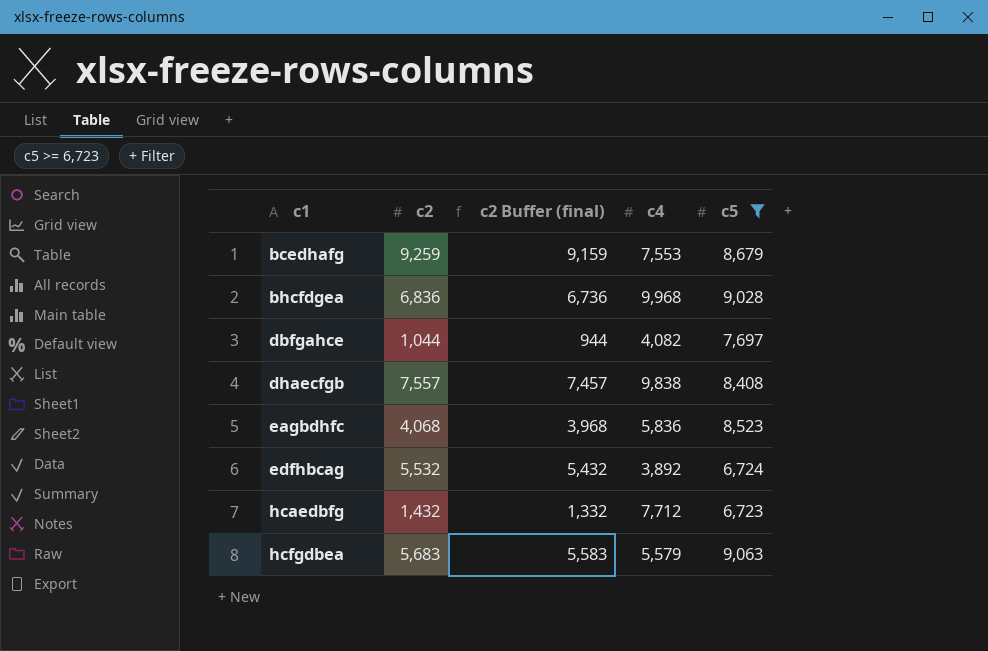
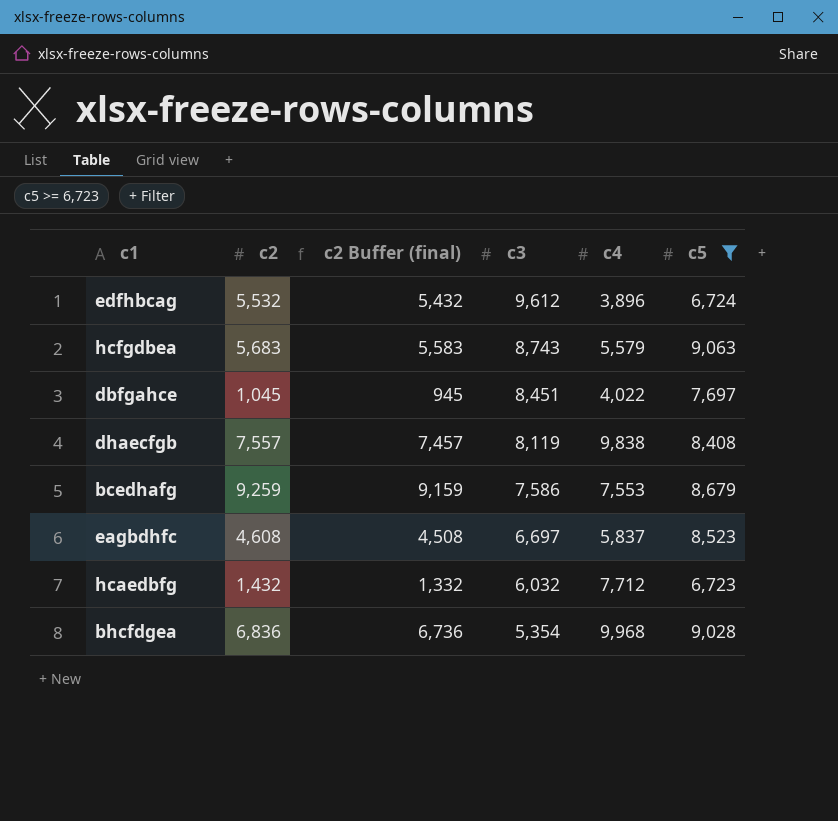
row order: c1 ascending -> c3 descending
column c3 | position: none -> 4
edfhbcag | c4: 3,892 -> 3,896
dbfgahce | c2: 1,044 -> 1,045
dbfgahce | c2 Buffer (final): 944 -> 945
dbfgahce | c4: 4,082 -> 4,022
eagbdhfc | c2: 4,068 -> 4,608
eagbdhfc | c2 Buffer (final): 3,968 -> 4,508
eagbdhfc | c4: 5,836 -> 5,837

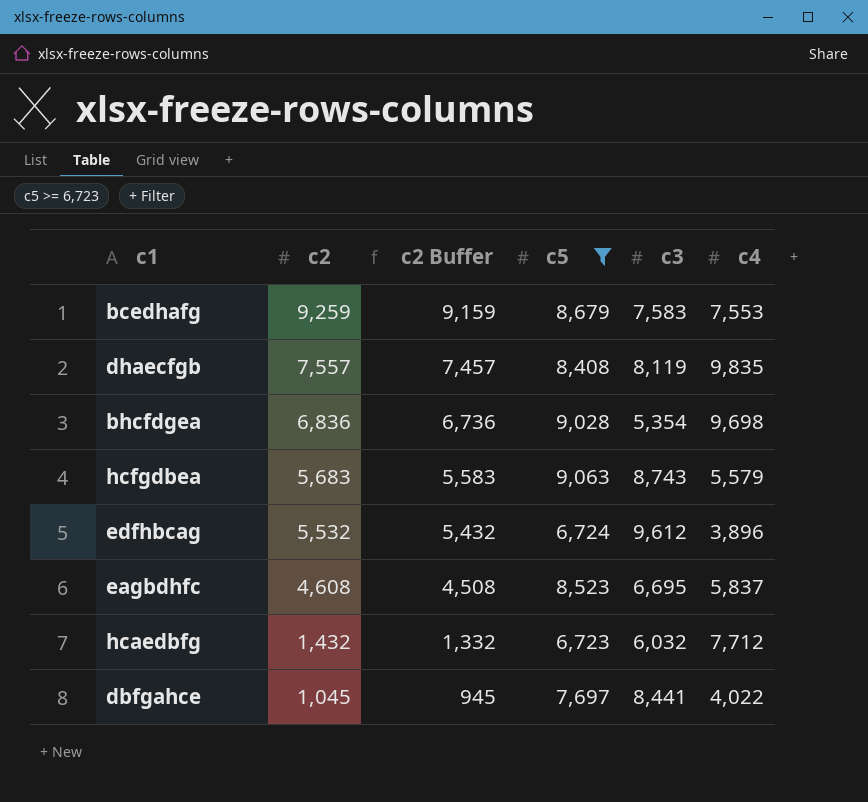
row order: c3 descending -> c2 descending
column name: c2 Buffer (final) -> c2 Buffer
column c5 | position: 6 -> 4
bcedhafg | c3: 7,586 -> 7,583
dhaecfgb | c4: 9,838 -> 9,835
bhcfdgea | c4: 9,968 -> 9,698
eagbdhfc | c3: 6,697 -> 6,695
dbfgahce | c3: 8,451 -> 8,441

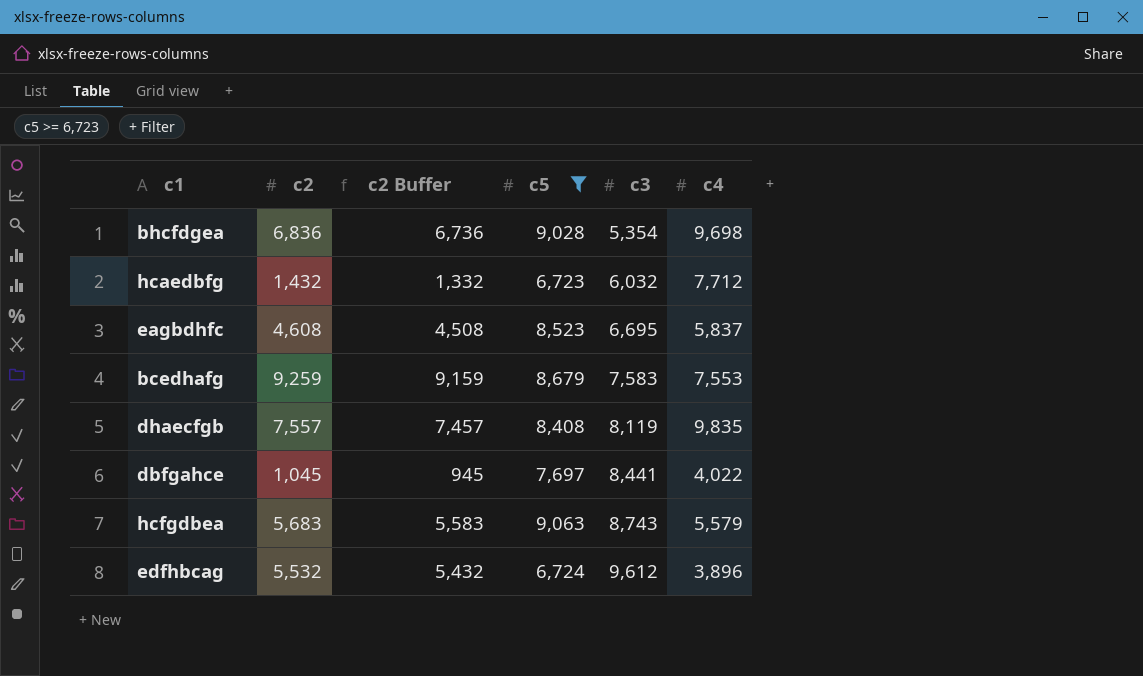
row order: c2 descending -> c3 ascending

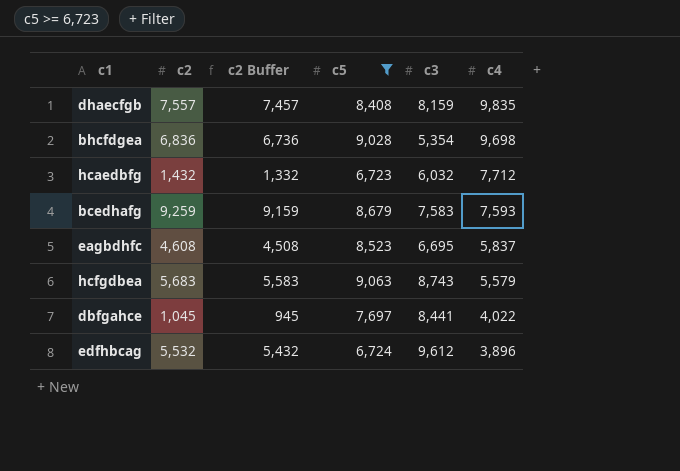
row order: c3 ascending -> c4 descending
dhaecfgb | c3: 8,119 -> 8,159
bcedhafg | c4: 7,553 -> 7,593

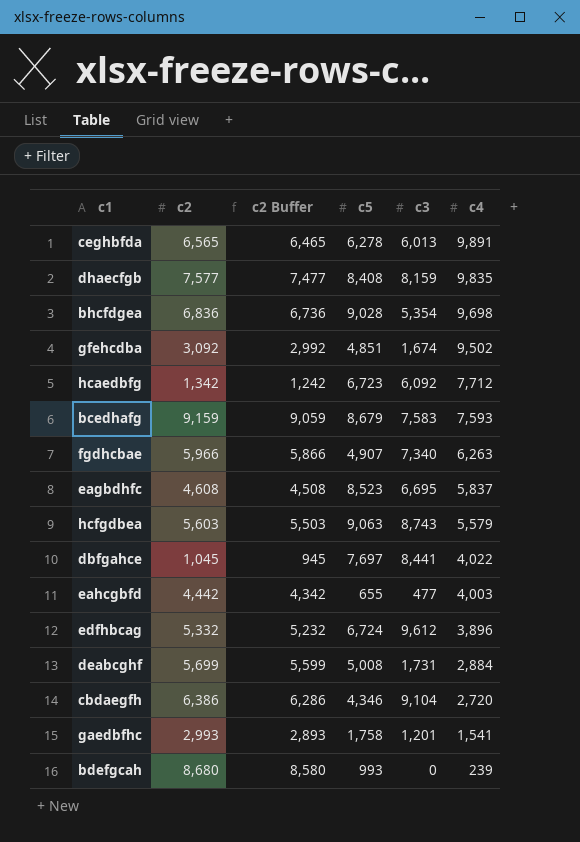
filter: c5 >= 6,723 -> none
dhaecfgb | c2: 7,557 -> 7,577
dhaecfgb | c2 Buffer: 7,457 -> 7,477
hcaedbfg | c2: 1,432 -> 1,342
hcaedbfg | c2 Buffer: 1,332 -> 1,242
hcaedbfg | c3: 6,032 -> 6,092
bcedhafg | c2: 9,259 -> 9,159
bcedhafg | c2 Buffer: 9,159 -> 9,059
hcfgdbea | c2: 5,683 -> 5,603
hcfgdbea | c2 Buffer: 5,583 -> 5,503
edfhbcag | c2: 5,532 -> 5,332
edfhbcag | c2 Buffer: 5,432 -> 5,232

